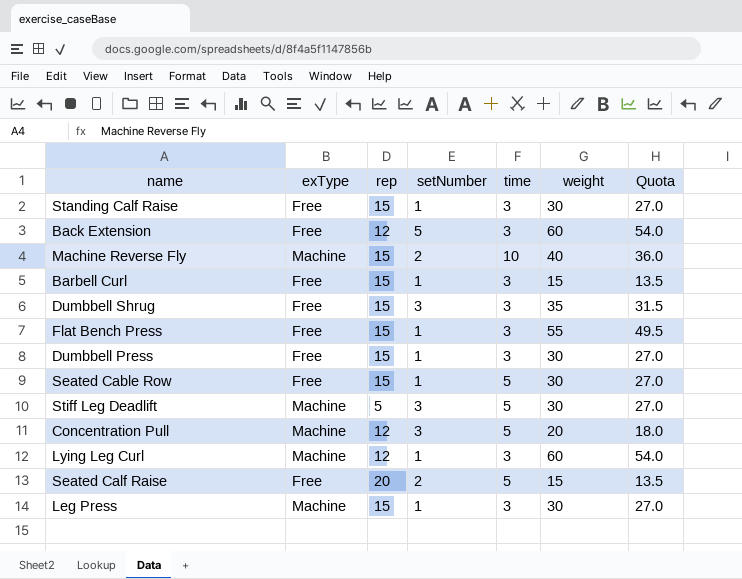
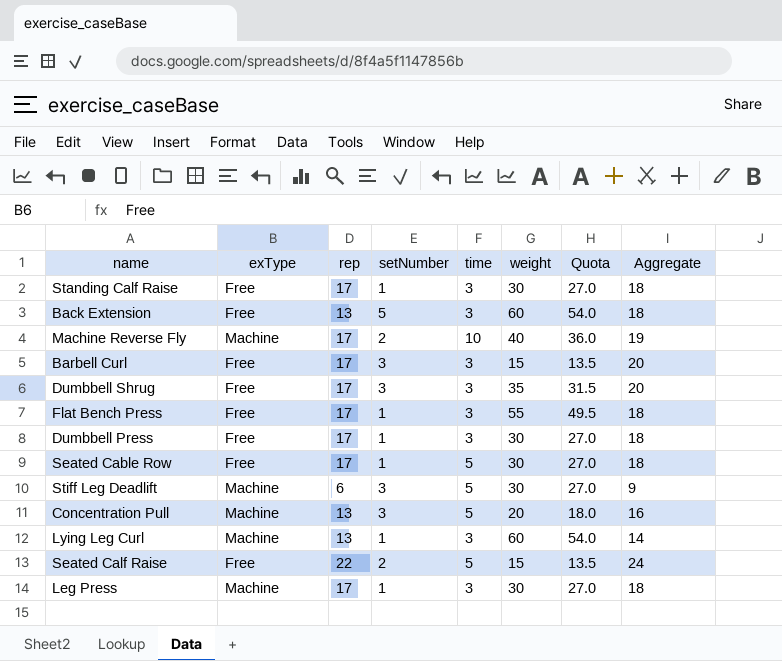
column Aggregate | formula: none -> [rep] + [setNumber]
Standing Calf Raise | rep: 15 -> 17
Back Extension | rep: 12 -> 13
Machine Reverse Fly | rep: 15 -> 17
Barbell Curl | rep: 15 -> 17
Barbell Curl | setNumber: 1 -> 3
Dumbbell Shrug | rep: 15 -> 17
Flat Bench Press | rep: 15 -> 17
Dumbbell Press | rep: 15 -> 17
Seated Cable Row | rep: 15 -> 17
Stiff Leg Deadlift | rep: 5 -> 6
Concentration Pull | rep: 12 -> 13
Lying Leg Curl | rep: 12 -> 13
Seated Calf Raise | rep: 20 -> 22
Leg Press | rep: 15 -> 17

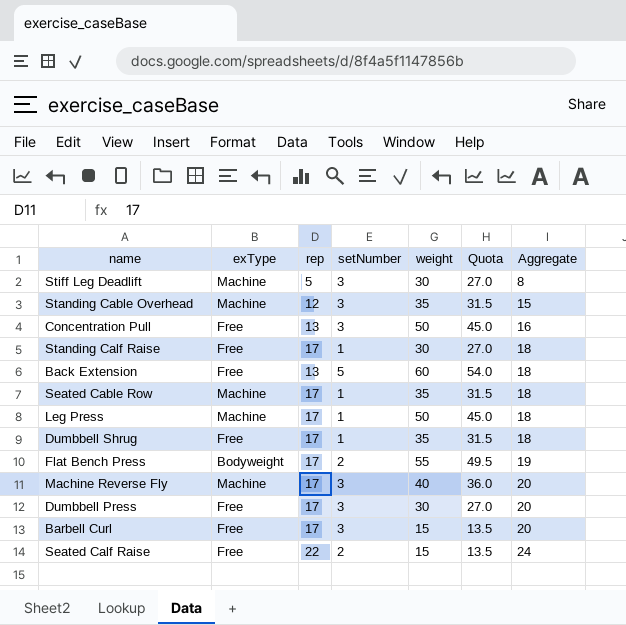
row order: none -> Aggregate ascending
column time | position: 5 -> none
row Lying Leg Curl: Machine | 13 | 1 | 3 | 60 | 54.0 | 14 -> none
Stiff Leg Deadlift | rep: 6 -> 5
Stiff Leg Deadlift | Aggregate: 9 -> 8
row Standing Cable Overhead: none -> Machine | 12 | 3 | 35 | 31.5 | 15
Concentration Pull | exType: Machine -> Free
Concentration Pull | weight: 20 -> 50
Concentration Pull | Quota: 18.0 -> 45.0
Seated Cable Row | exType: Free -> Machine
Seated Cable Row | weight: 30 -> 35
Seated Cable Row | Quota: 27.0 -> 31.5
Leg Press | weight: 30 -> 50
Leg Press | Quota: 27.0 -> 45.0
Dumbbell Shrug | setNumber: 3 -> 1
Dumbbell Shrug | Aggregate: 20 -> 18
Flat Bench Press | exType: Free -> Bodyweight
Flat Bench Press | setNumber: 1 -> 2
Flat Bench Press | Aggregate: 18 -> 19
Machine Reverse Fly | setNumber: 2 -> 3
Machine Reverse Fly | Aggregate: 19 -> 20
Dumbbell Press | setNumber: 1 -> 3
Dumbbell Press | Aggregate: 18 -> 20

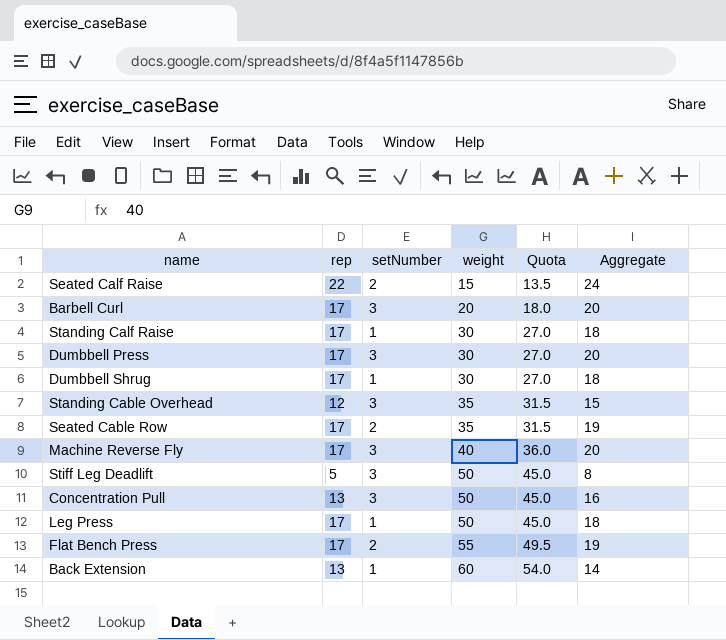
row order: Aggregate ascending -> weight ascending
column exType | position: 2 -> none
Barbell Curl | weight: 15 -> 20
Barbell Curl | Quota: 13.5 -> 18.0
Dumbbell Shrug | weight: 35 -> 30
Dumbbell Shrug | Quota: 31.5 -> 27.0
Seated Cable Row | setNumber: 1 -> 2
Seated Cable Row | Aggregate: 18 -> 19
Stiff Leg Deadlift | weight: 30 -> 50
Stiff Leg Deadlift | Quota: 27.0 -> 45.0
Back Extension | setNumber: 5 -> 1
Back Extension | Aggregate: 18 -> 14

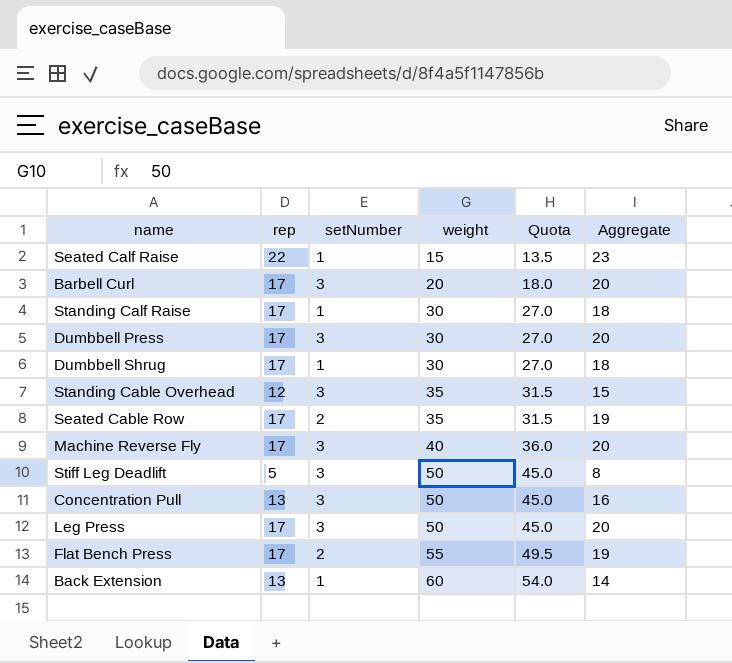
Seated Calf Raise | setNumber: 2 -> 1
Seated Calf Raise | Aggregate: 24 -> 23
Leg Press | setNumber: 1 -> 3
Leg Press | Aggregate: 18 -> 20

